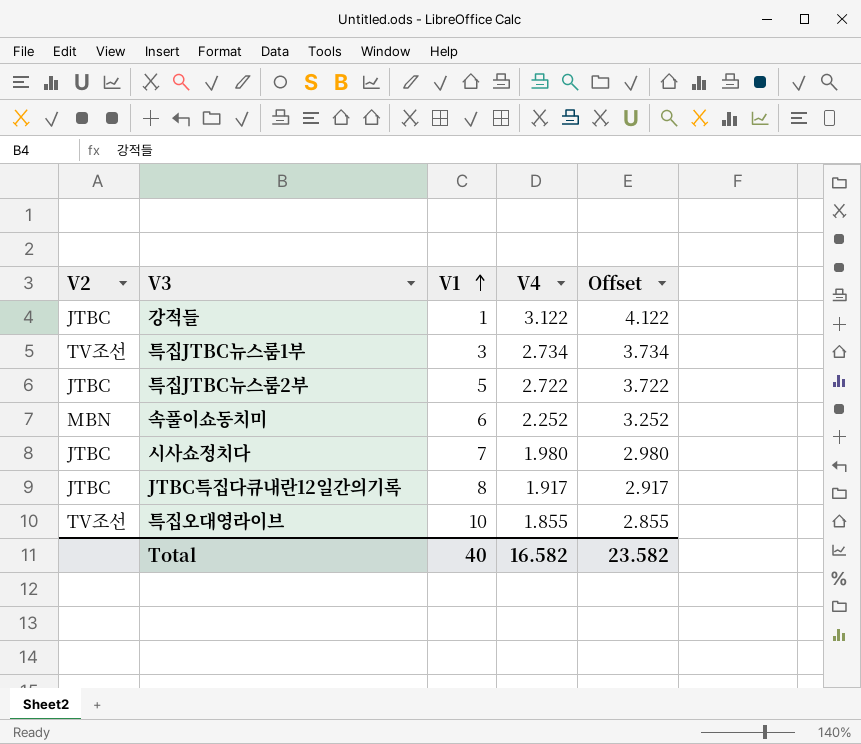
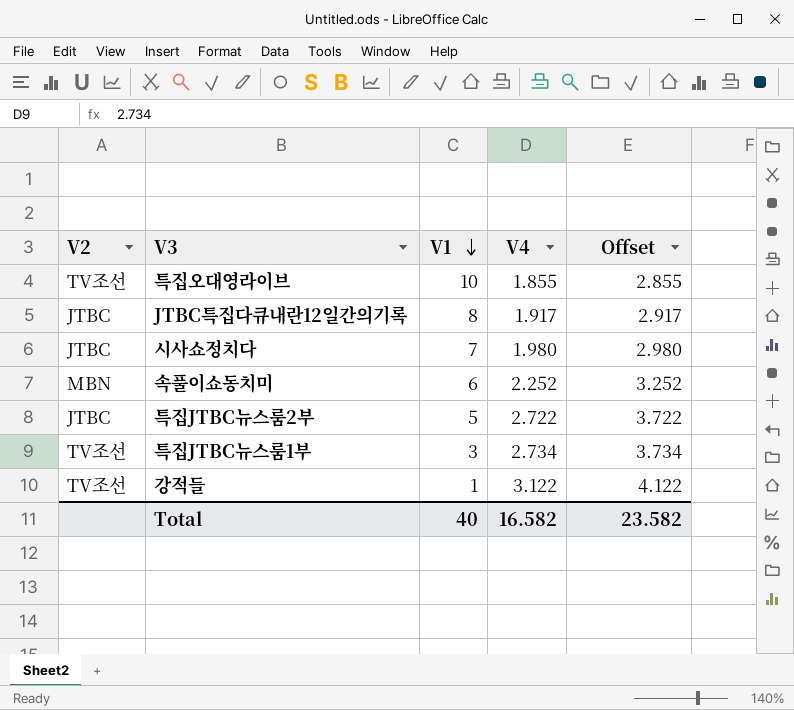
row order: V1 ascending -> V1 descending
강적들 | V2: JTBC -> TV조선

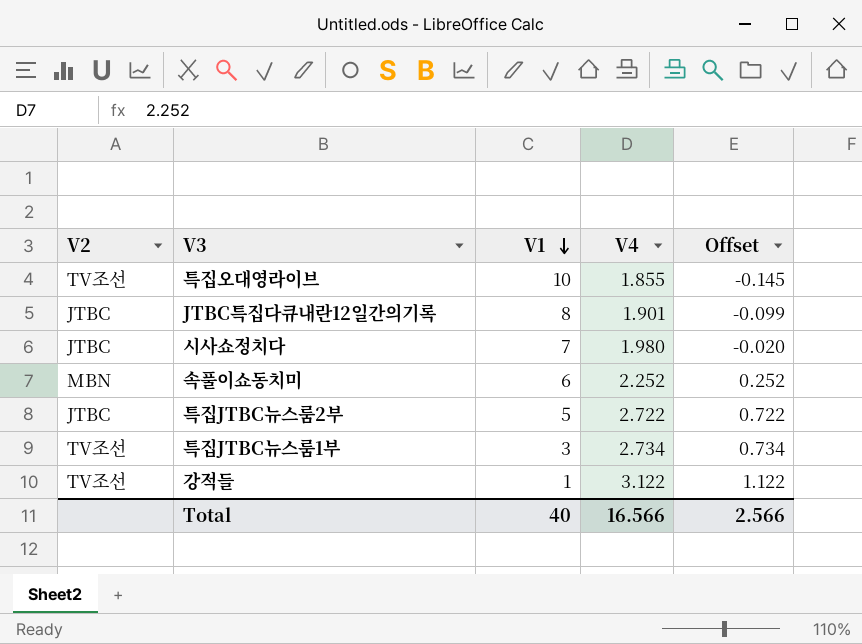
column Offset | formula: [V4] + 1 -> [V4] - 2
JTBC특집다큐내란12일간의기록 | V4: 1.917 -> 1.901
Total | V4: 16.582 -> 16.566
Total | Offset: 23.582 -> 2.566

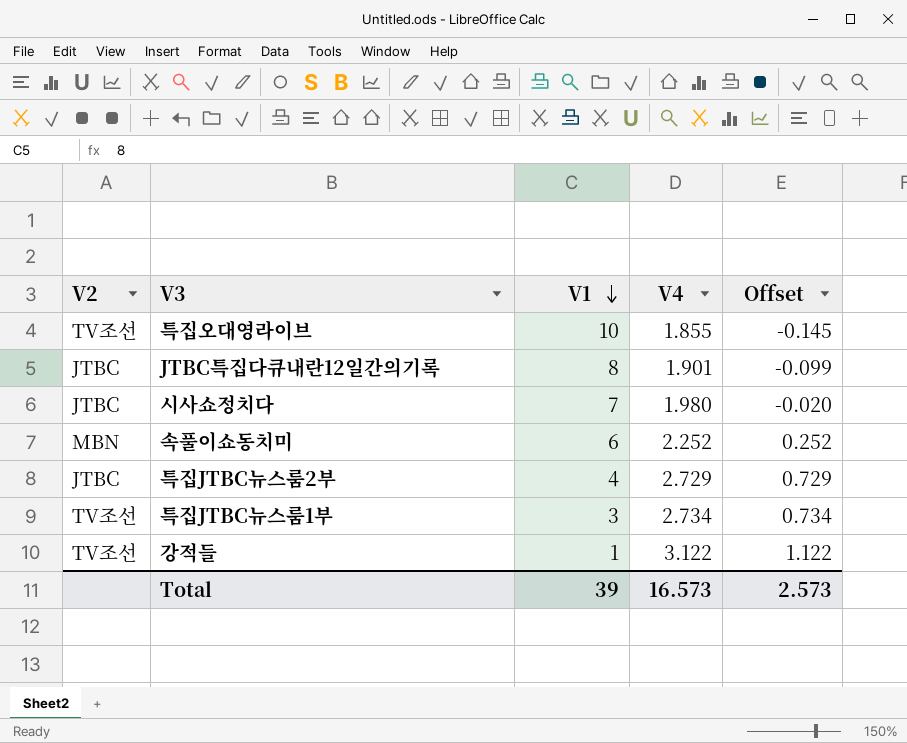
특집JTBC뉴스룸2부 | V1: 5 -> 4
특집JTBC뉴스룸2부 | V4: 2.722 -> 2.729
특집JTBC뉴스룸2부 | Offset: 0.722 -> 0.729
Total | V1: 40 -> 39
Total | V4: 16.566 -> 16.573
Total | Offset: 2.566 -> 2.573

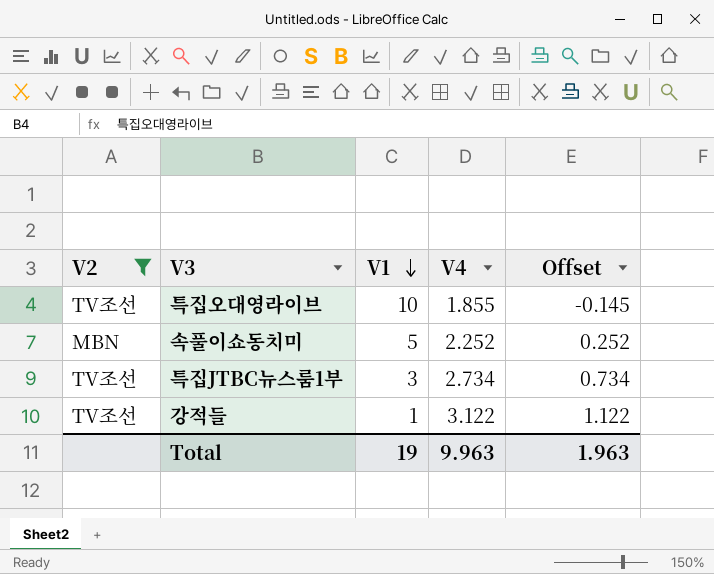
filter: none -> V2 != JTBC
속풀이쇼동치미 | V1: 6 -> 5
Total | V1: 39 -> 19
Total | V4: 16.573 -> 9.963
Total | Offset: 2.573 -> 1.963

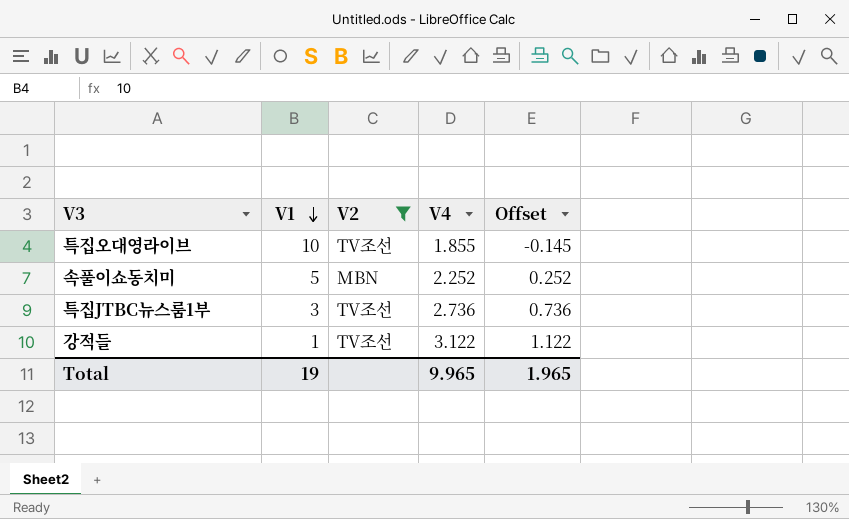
column V2 | position: 1 -> 3
특집JTBC뉴스룸1부 | V4: 2.734 -> 2.736
특집JTBC뉴스룸1부 | Offset: 0.734 -> 0.736
Total | V4: 9.963 -> 9.965
Total | Offset: 1.963 -> 1.965

